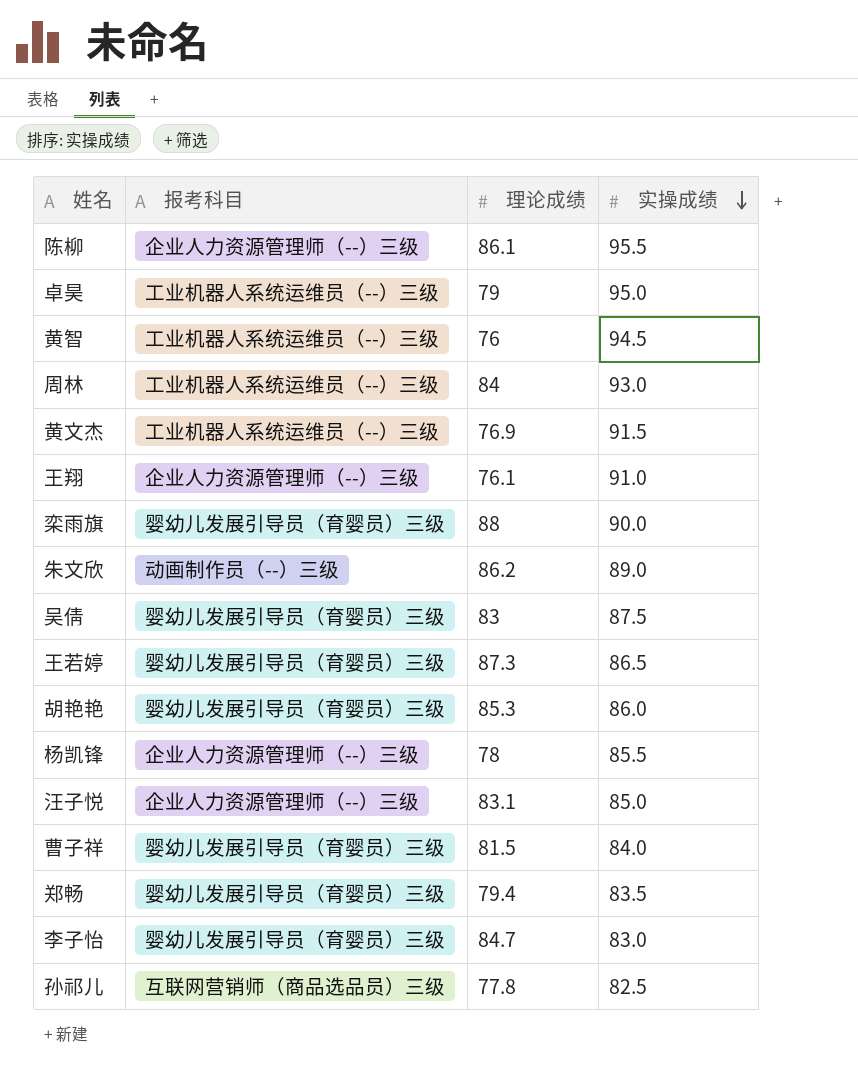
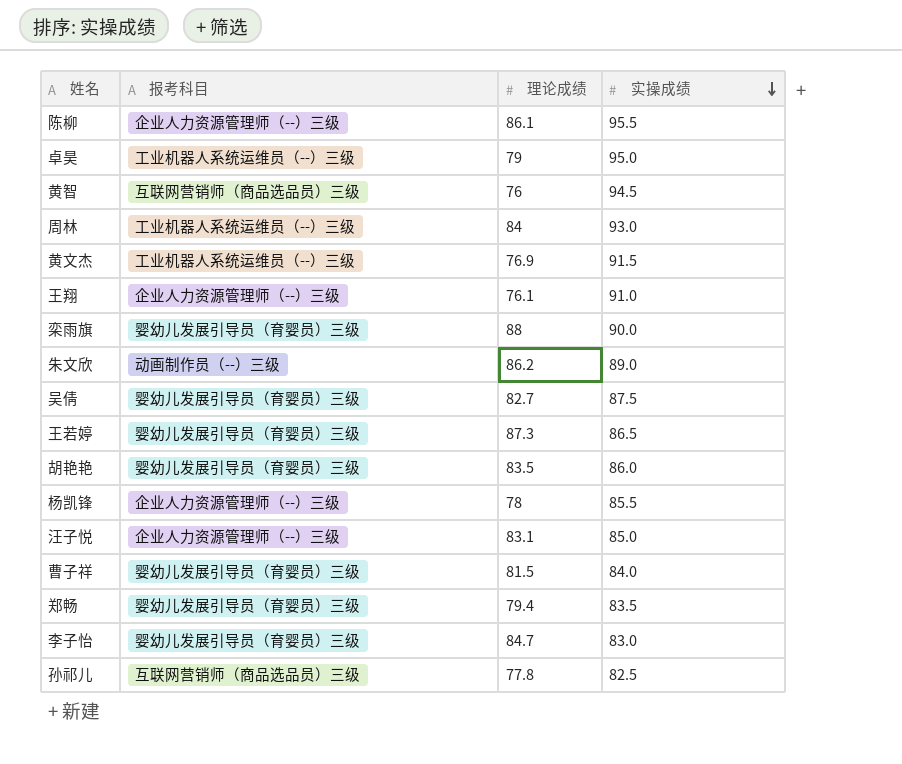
黄智 | 报考科目: 工业机器人系统运维员（--）三级 -> 互联网营销师（商品选品员）三级
吴倩 | 理论成绩: 83 -> 82.7
胡艳艳 | 理论成绩: 85.3 -> 83.5

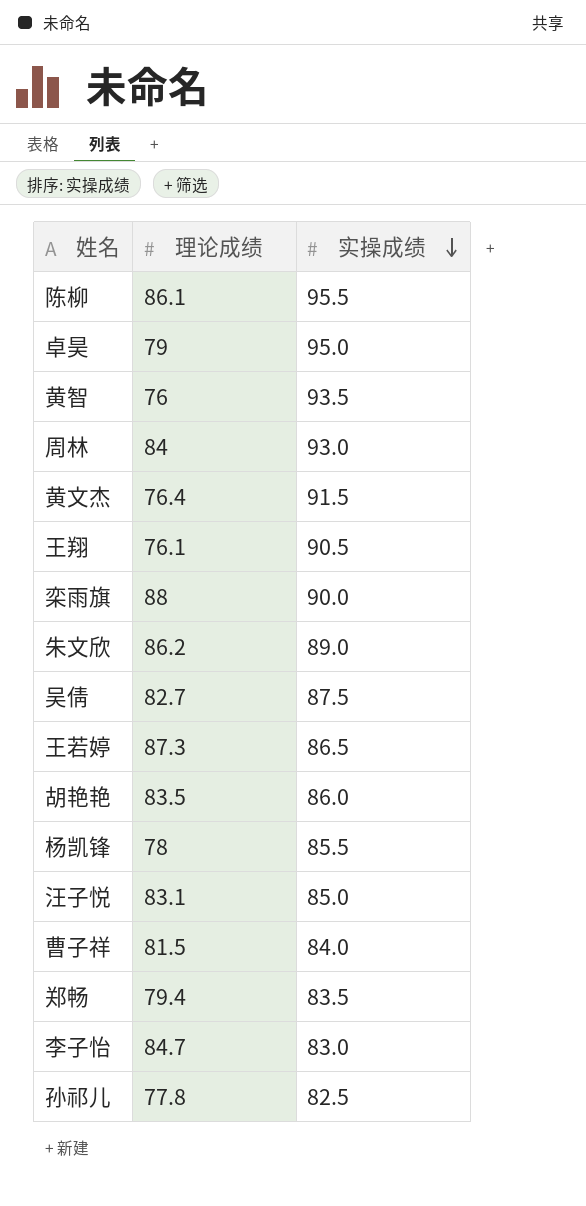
column 报考科目 | position: 2 -> none
黄智 | 实操成绩: 94.5 -> 93.5
黄文杰 | 理论成绩: 76.9 -> 76.4
王翔 | 实操成绩: 91.0 -> 90.5

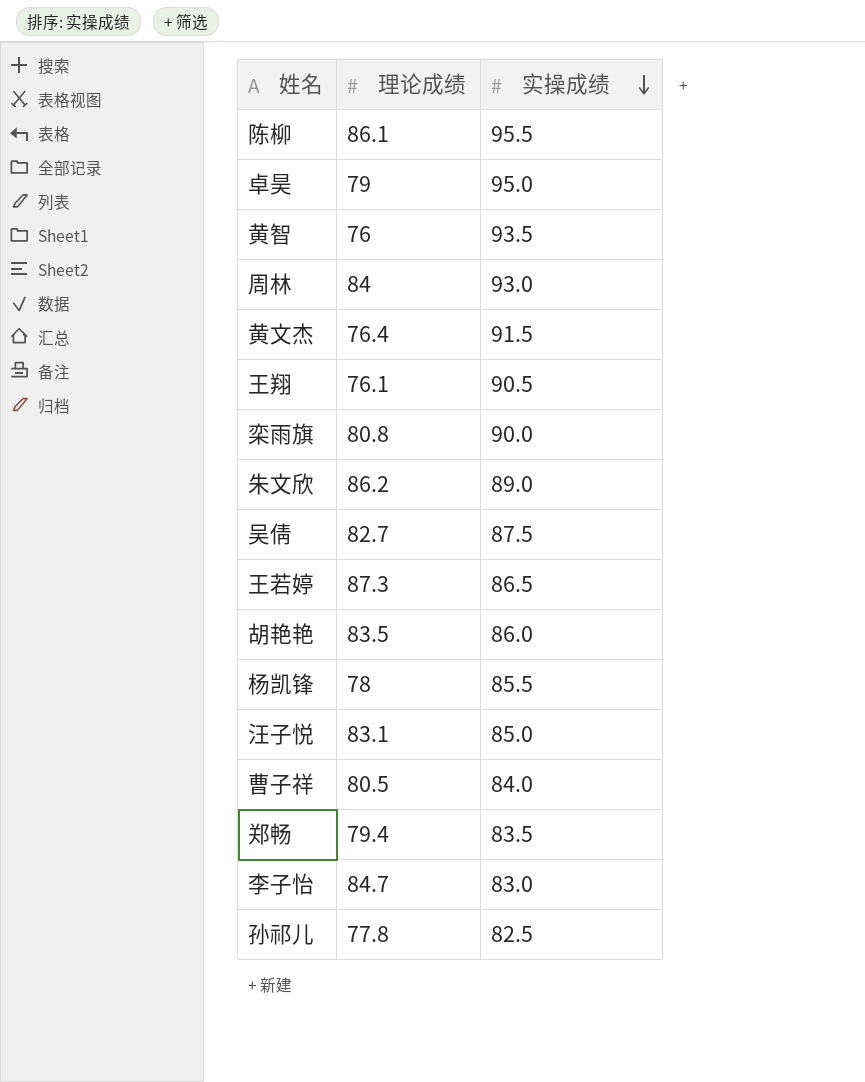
栾雨旗 | 理论成绩: 88 -> 80.8
曹子祥 | 理论成绩: 81.5 -> 80.5

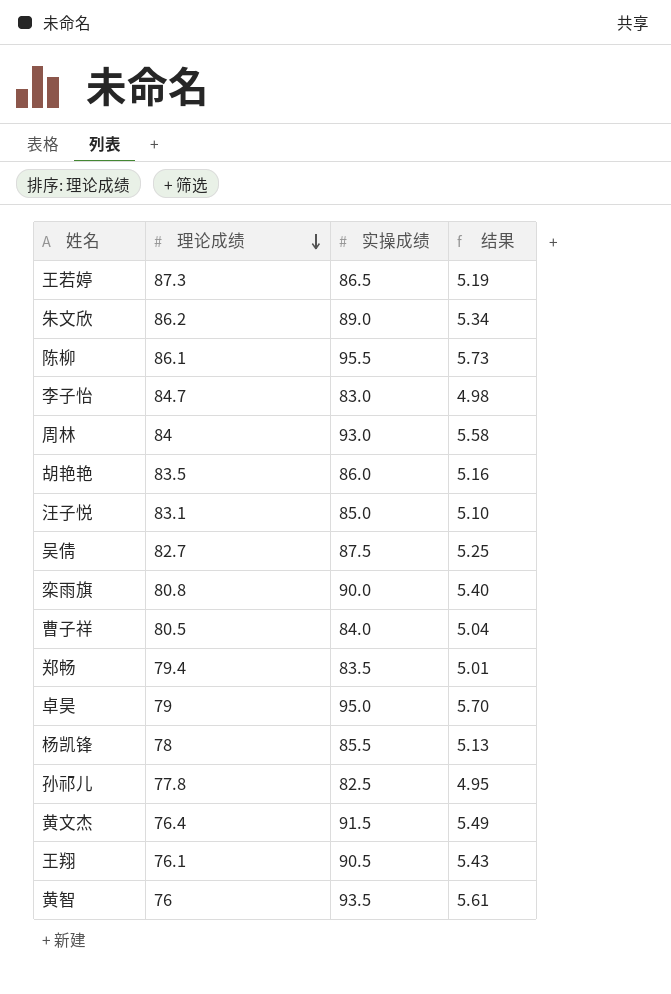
row order: 实操成绩 descending -> 理论成绩 descending
column 结果 | formula: none -> [实操成绩] * 0.06

